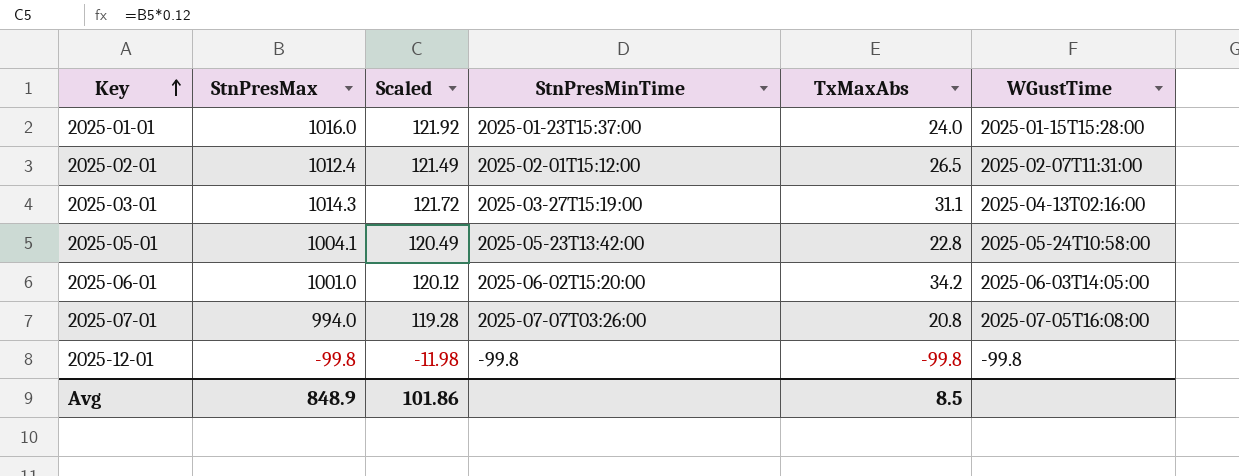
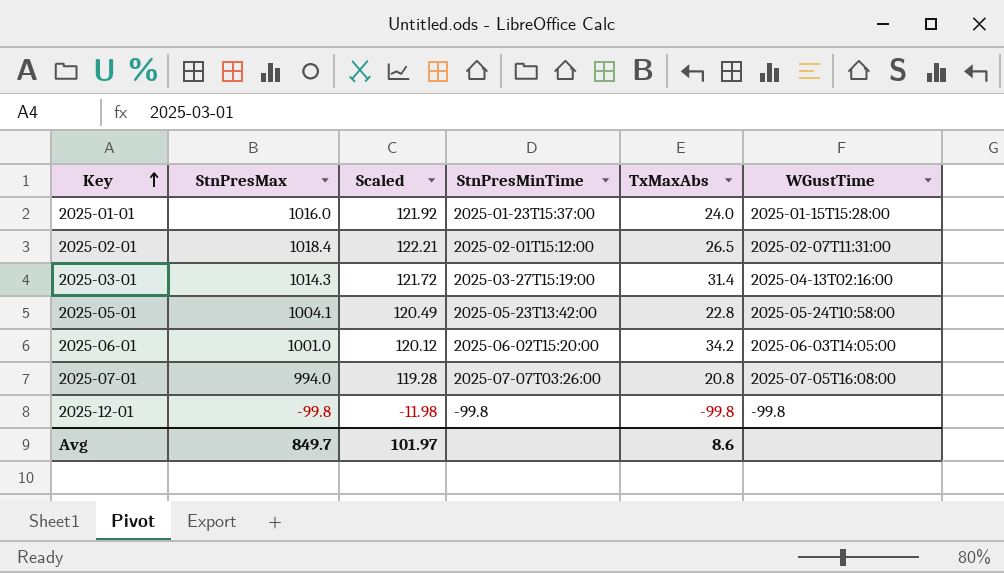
2025-02-01 | StnPresMax: 1012.4 -> 1018.4
2025-02-01 | Scaled: 121.49 -> 122.21
2025-03-01 | TxMaxAbs: 31.1 -> 31.4
Avg | StnPresMax: 848.9 -> 849.7
Avg | Scaled: 101.86 -> 101.97
Avg | TxMaxAbs: 8.5 -> 8.6

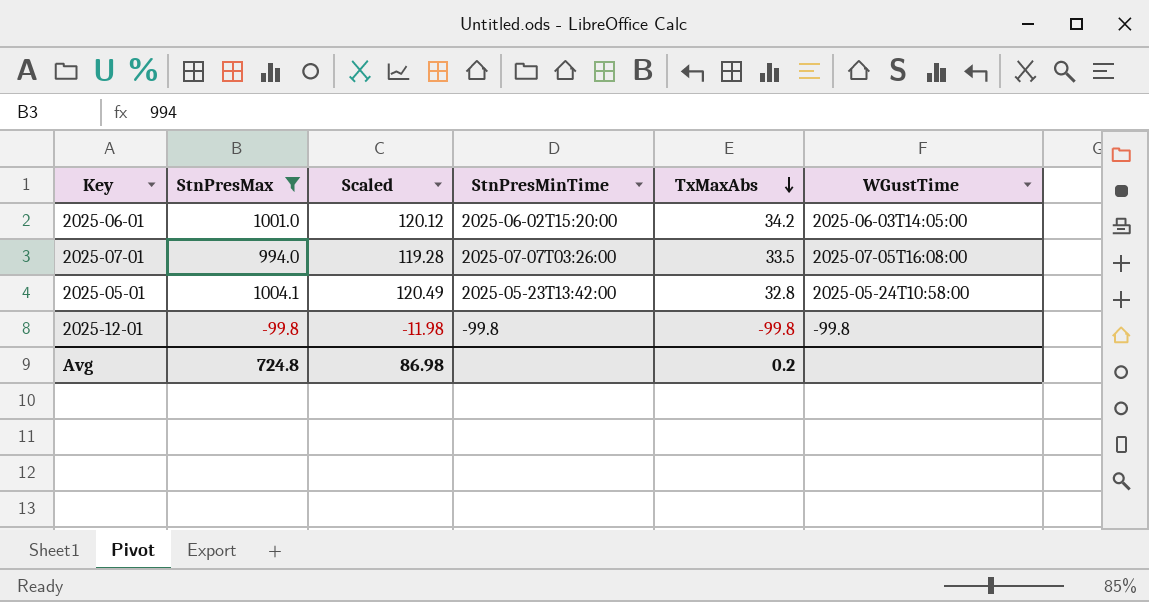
filter: none -> StnPresMax <= 1004.1
row order: Key ascending -> TxMaxAbs descending
2025-07-01 | TxMaxAbs: 20.8 -> 33.5
2025-05-01 | TxMaxAbs: 22.8 -> 32.8
Avg | StnPresMax: 849.7 -> 724.8
Avg | Scaled: 101.97 -> 86.98
Avg | TxMaxAbs: 8.6 -> 0.2

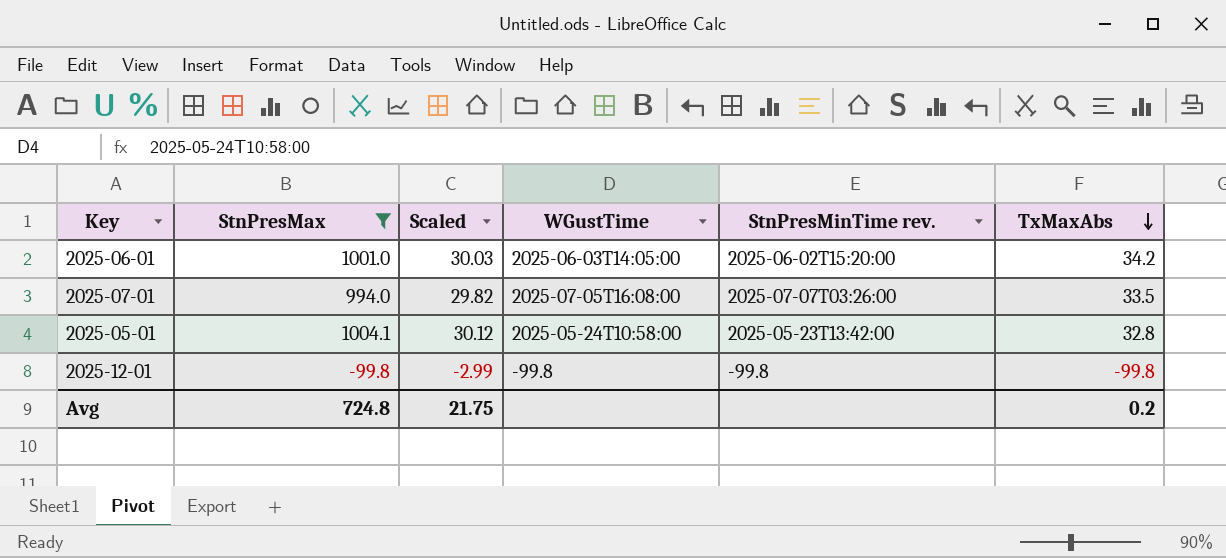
column Scaled | formula: [StnPresMax] * 0.12 -> [StnPresMax] * 0.03
column WGustTime | position: 6 -> 4
column name: StnPresMinTime -> StnPresMinTime rev.
Avg | Scaled: 86.98 -> 21.75

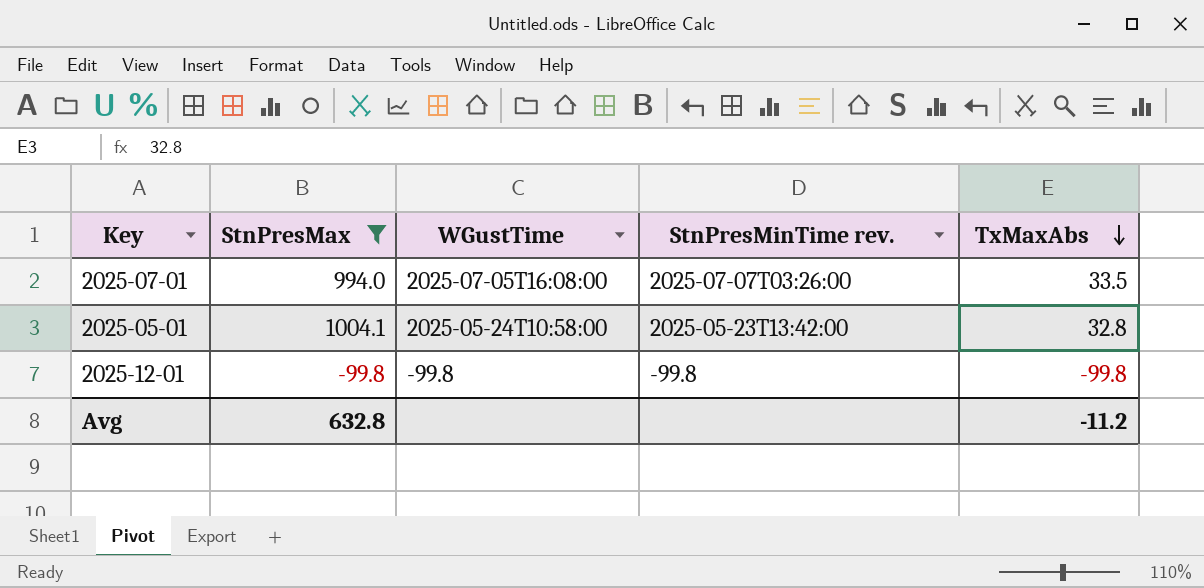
column Scaled | formula: [StnPresMax] * 0.03 -> none
row 2025-06-01: 1001.0 | 30.03 | 2025-06-03T14:05:00 | 2025-06-02T15:20:00 | 34.2 -> none
Avg | StnPresMax: 724.8 -> 632.8
Avg | TxMaxAbs: 0.2 -> -11.2

